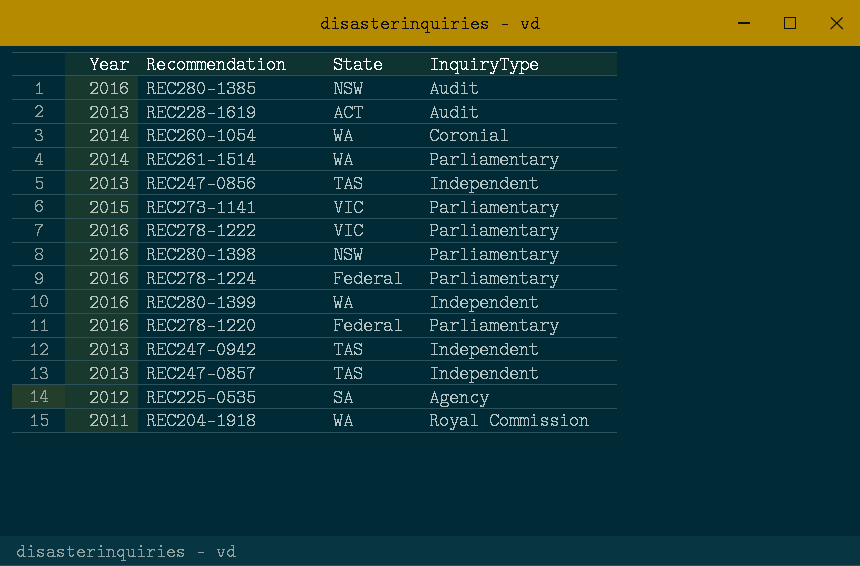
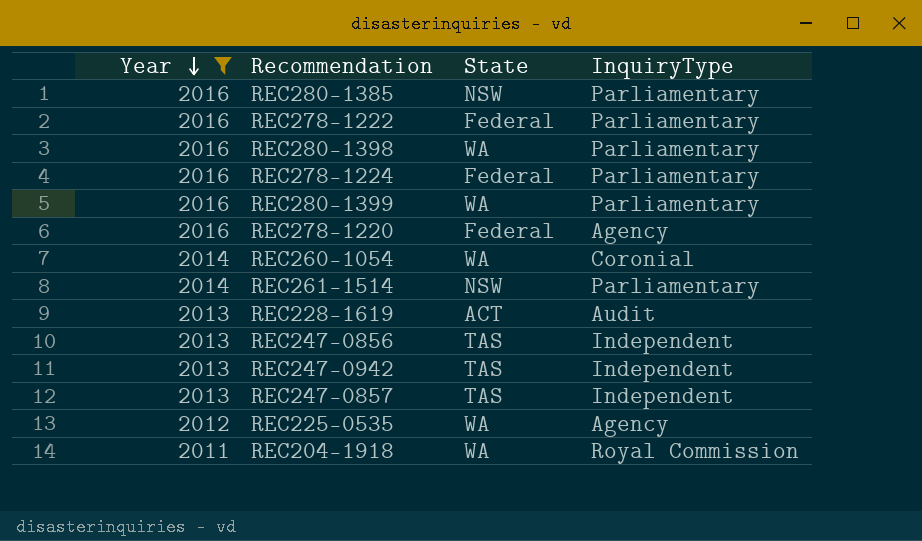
filter: none -> Year != 2015
row order: none -> Year descending
REC280-1385 | InquiryType: Audit -> Parliamentary
REC278-1222 | State: VIC -> Federal
REC280-1398 | State: NSW -> WA
REC280-1399 | InquiryType: Independent -> Parliamentary
REC278-1220 | InquiryType: Parliamentary -> Agency
REC261-1514 | State: WA -> NSW
REC225-0535 | State: SA -> WA

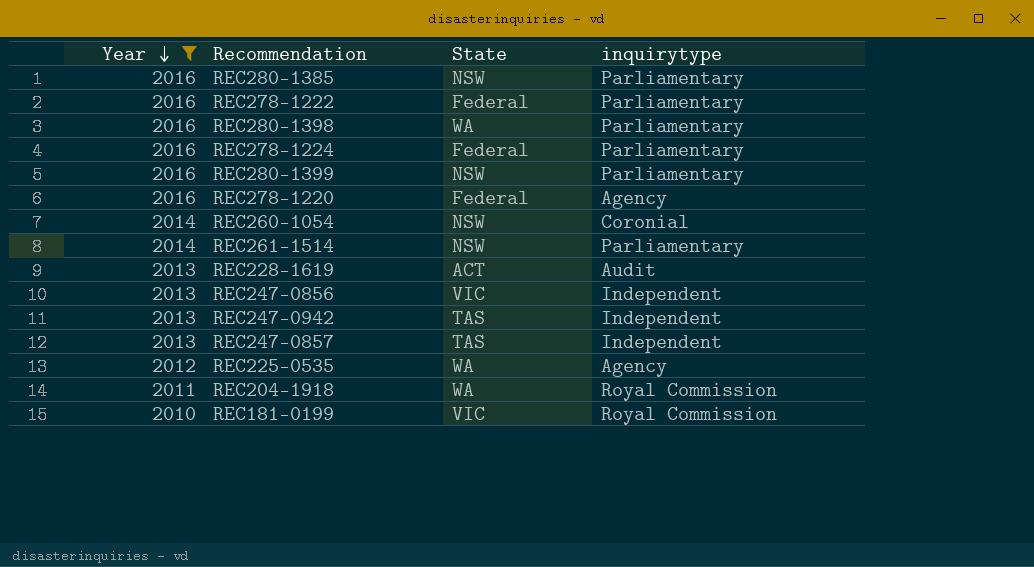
column name: InquiryType -> inquirytype
REC280-1399 | State: WA -> NSW
REC260-1054 | State: WA -> NSW
REC247-0856 | State: TAS -> VIC
row REC181-0199: none -> 2010 | VIC | Royal Commission

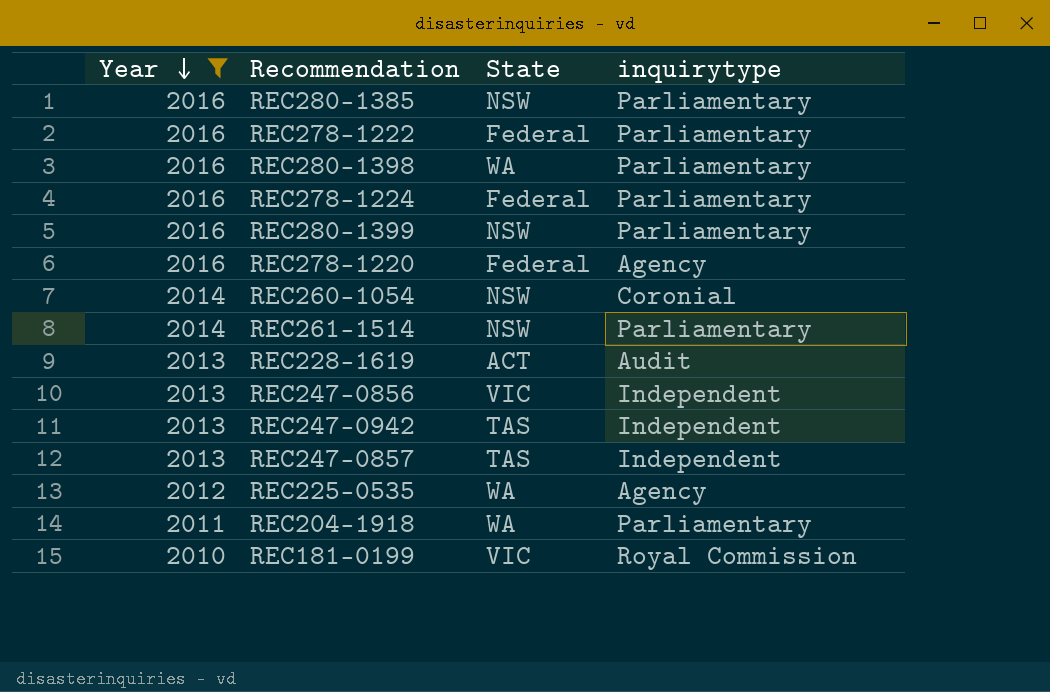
REC204-1918 | inquirytype: Royal Commission -> Parliamentary

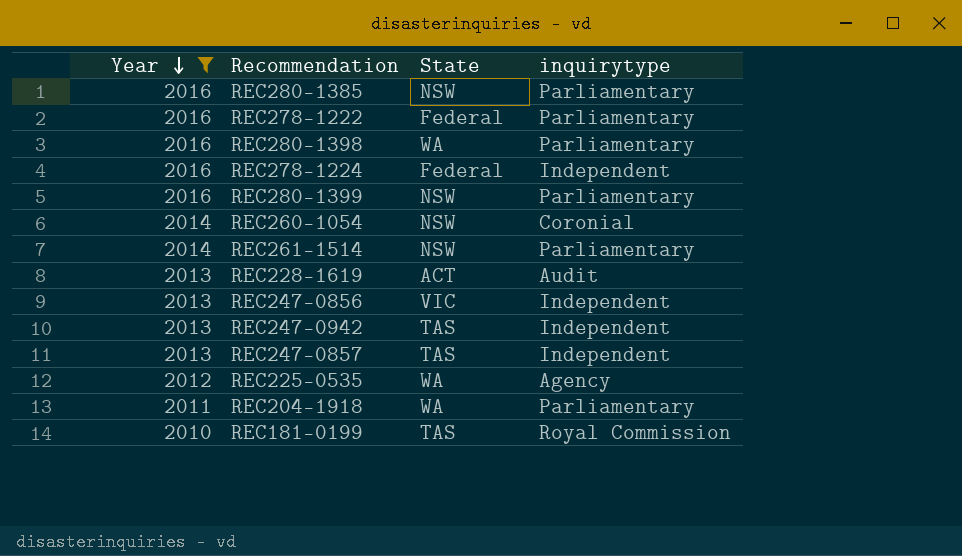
row REC278-1220: 2016 | Federal | Agency -> none
REC278-1224 | inquirytype: Parliamentary -> Independent
REC181-0199 | State: VIC -> TAS

